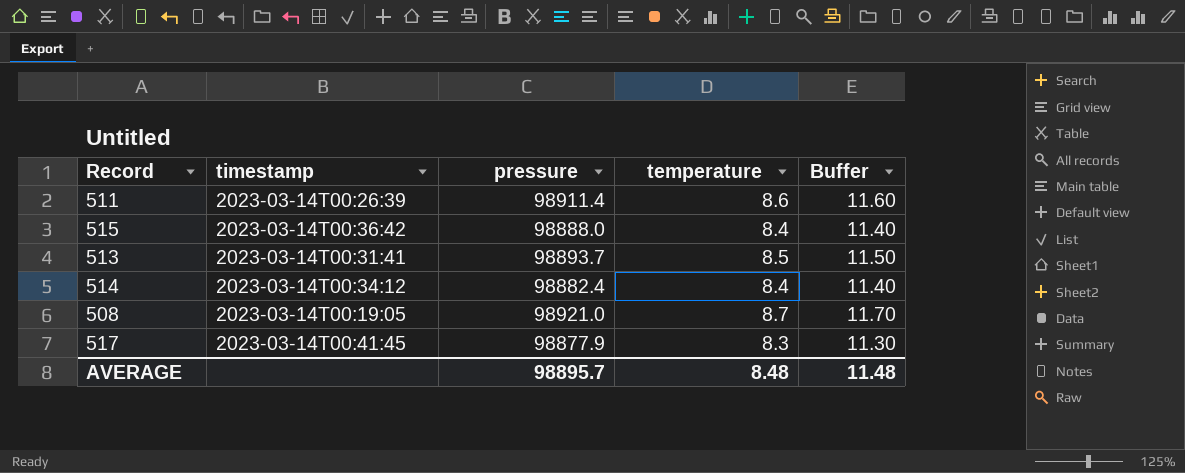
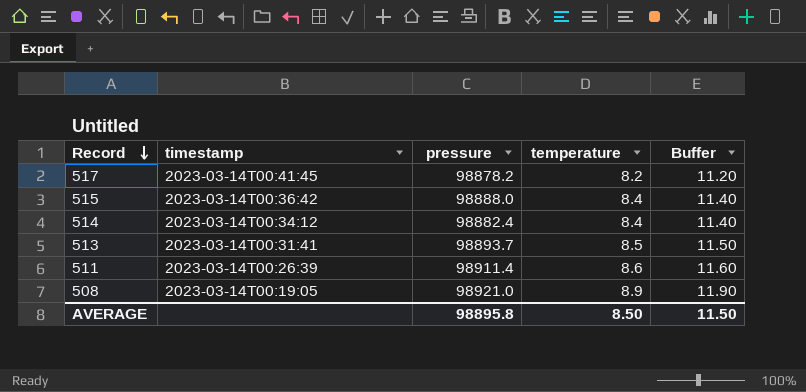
row order: none -> Record descending
517 | pressure: 98877.9 -> 98878.2
517 | temperature: 8.3 -> 8.2
517 | Buffer: 11.30 -> 11.20
508 | temperature: 8.7 -> 8.9
508 | Buffer: 11.70 -> 11.90
AVERAGE | pressure: 98895.7 -> 98895.8
AVERAGE | temperature: 8.48 -> 8.50
AVERAGE | Buffer: 11.48 -> 11.50

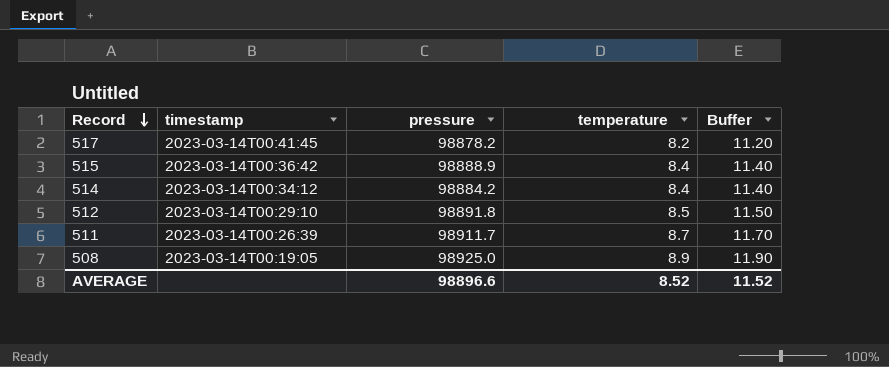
row 513: 2023-03-14T00:31:41 | 98893.7 | 8.5 | 11.50 -> none
515 | pressure: 98888.0 -> 98888.9
514 | pressure: 98882.4 -> 98884.2
row 512: none -> 2023-03-14T00:29:10 | 98891.8 | 8.5 | 11.50
511 | pressure: 98911.4 -> 98911.7
511 | temperature: 8.6 -> 8.7
511 | Buffer: 11.60 -> 11.70
508 | pressure: 98921.0 -> 98925.0
AVERAGE | pressure: 98895.8 -> 98896.6
AVERAGE | temperature: 8.50 -> 8.52
AVERAGE | Buffer: 11.50 -> 11.52

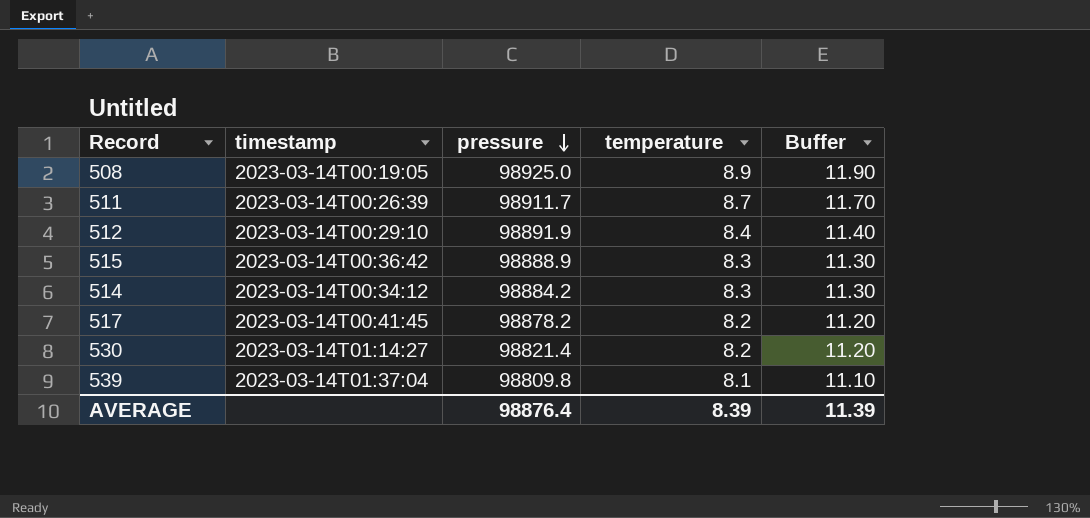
row order: Record descending -> pressure descending
512 | pressure: 98891.8 -> 98891.9
512 | temperature: 8.5 -> 8.4
512 | Buffer: 11.50 -> 11.40
515 | temperature: 8.4 -> 8.3
515 | Buffer: 11.40 -> 11.30
514 | temperature: 8.4 -> 8.3
514 | Buffer: 11.40 -> 11.30
row 530: none -> 2023-03-14T01:14:27 | 98821.4 | 8.2 | 11.20
row 539: none -> 2023-03-14T01:37:04 | 98809.8 | 8.1 | 11.10
AVERAGE | pressure: 98896.6 -> 98876.4
AVERAGE | temperature: 8.52 -> 8.39
AVERAGE | Buffer: 11.52 -> 11.39

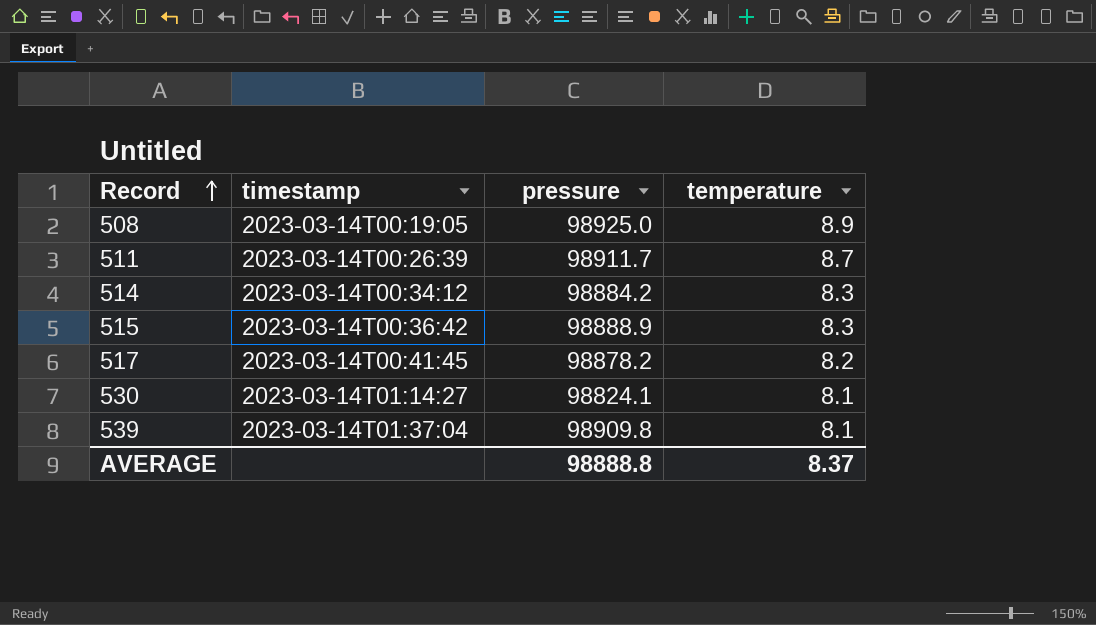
row order: pressure descending -> Record ascending
column Buffer | formula: [temperature] + 3 -> none
row 512: 2023-03-14T00:29:10 | 98891.9 | 8.4 | 11.40 -> none
530 | pressure: 98821.4 -> 98824.1
530 | temperature: 8.2 -> 8.1
539 | pressure: 98809.8 -> 98909.8
AVERAGE | pressure: 98876.4 -> 98888.8
AVERAGE | temperature: 8.39 -> 8.37

